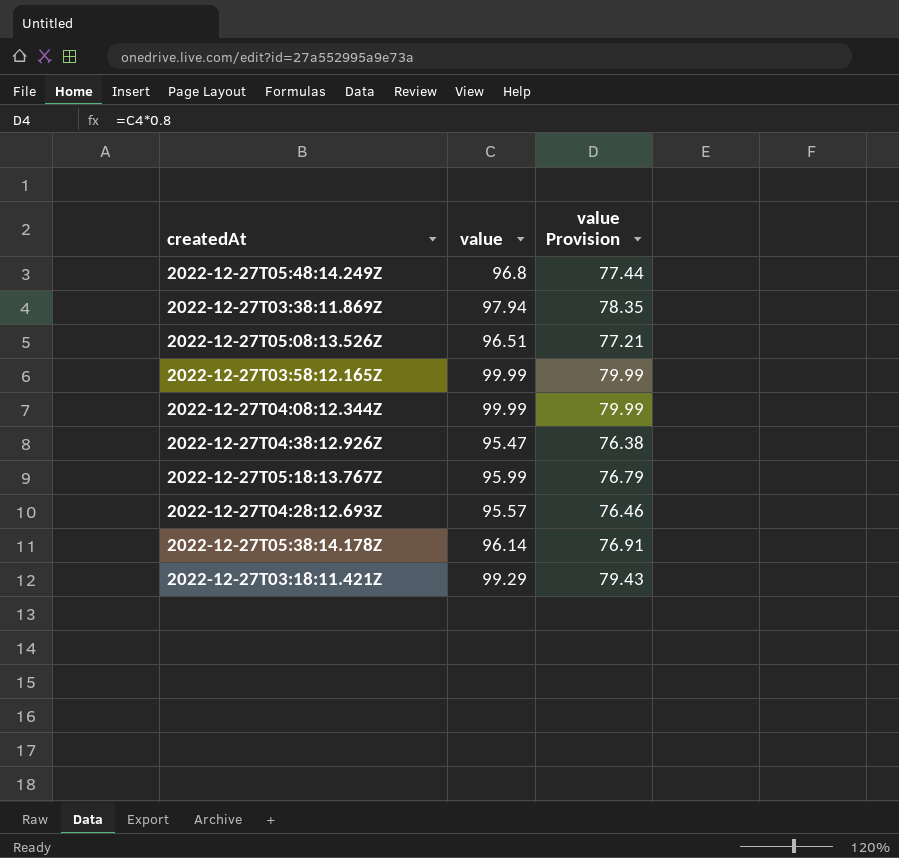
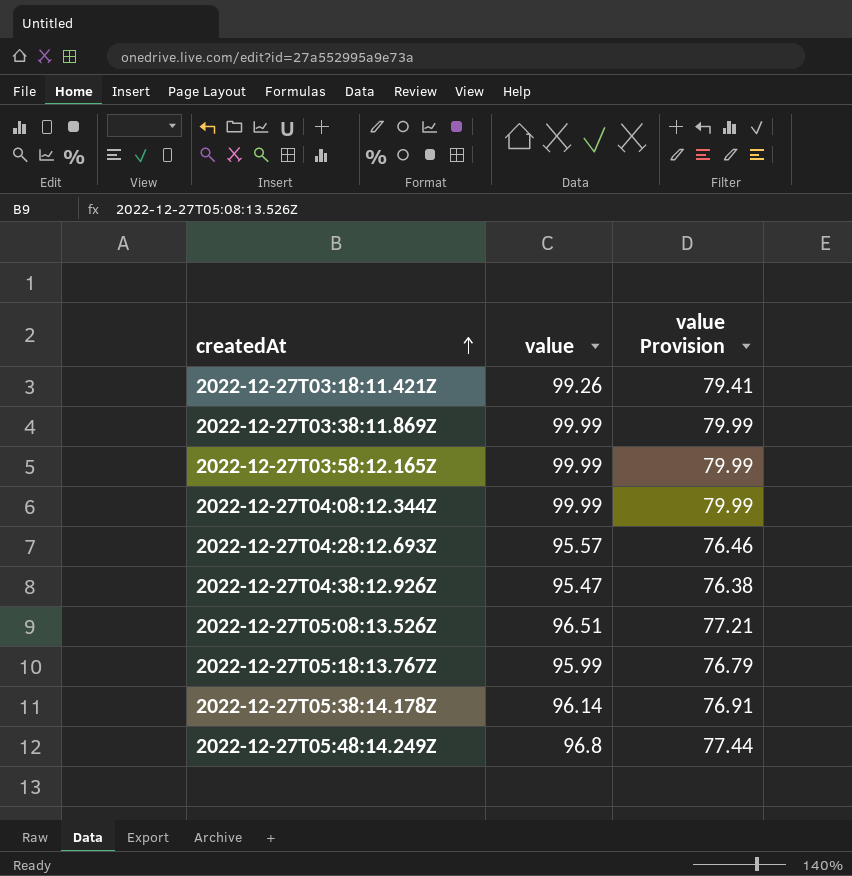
row order: none -> createdAt ascending
2022-12-27T03:18:11.421Z | value: 99.29 -> 99.26
2022-12-27T03:18:11.421Z | value Provision: 79.43 -> 79.41
2022-12-27T03:38:11.869Z | value: 97.94 -> 99.99
2022-12-27T03:38:11.869Z | value Provision: 78.35 -> 79.99

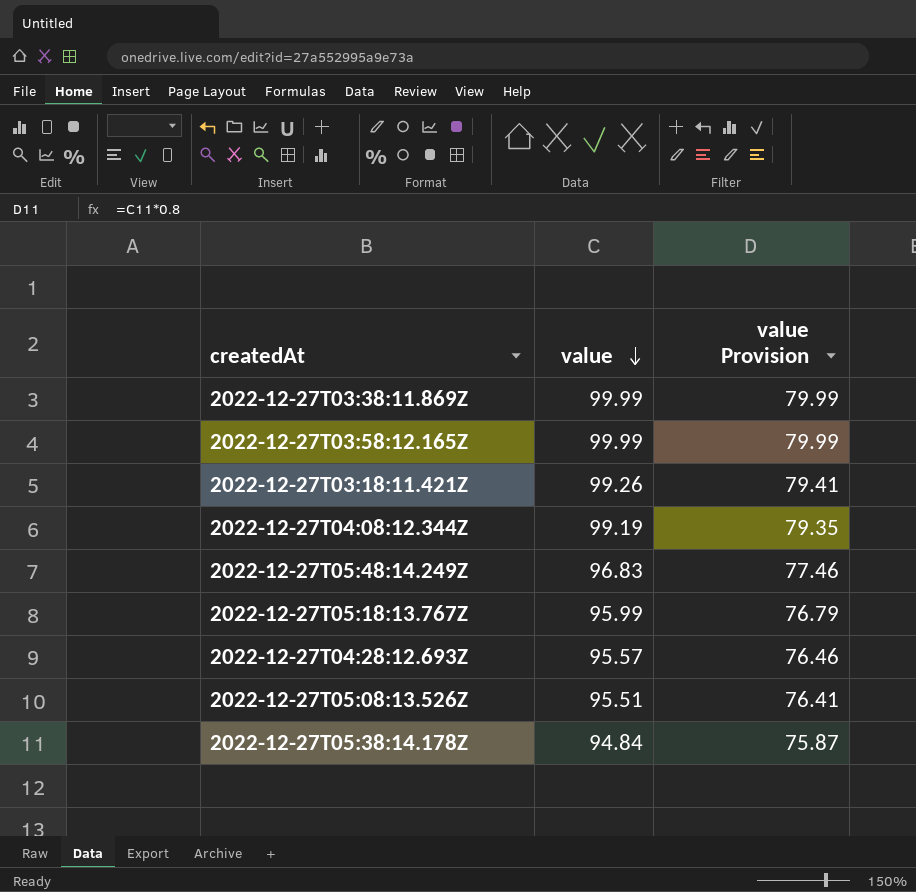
row order: createdAt ascending -> value descending
row 2022-12-27T04:38:12.926Z: 95.47 | 76.38 -> none
2022-12-27T04:08:12.344Z | value: 99.99 -> 99.19
2022-12-27T04:08:12.344Z | value Provision: 79.99 -> 79.35
2022-12-27T05:48:14.249Z | value: 96.8 -> 96.83
2022-12-27T05:48:14.249Z | value Provision: 77.44 -> 77.46
2022-12-27T05:08:13.526Z | value: 96.51 -> 95.51
2022-12-27T05:08:13.526Z | value Provision: 77.21 -> 76.41
2022-12-27T05:38:14.178Z | value: 96.14 -> 94.84
2022-12-27T05:38:14.178Z | value Provision: 76.91 -> 75.87

